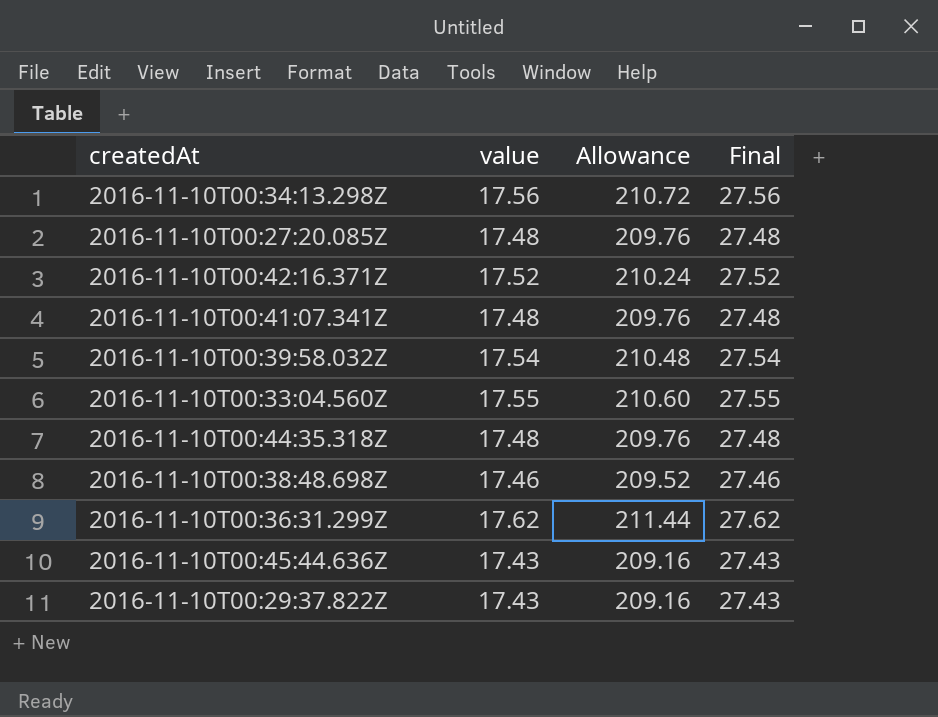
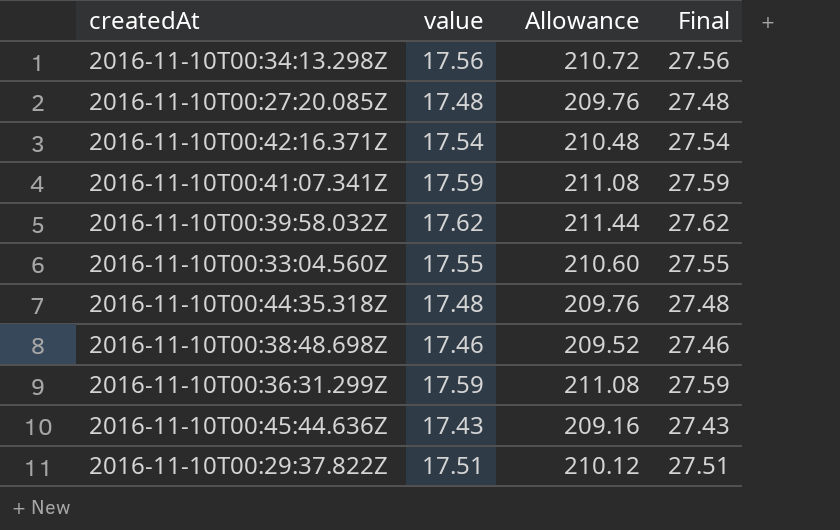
2016-11-10T00:42:16.371Z | value: 17.52 -> 17.54
2016-11-10T00:42:16.371Z | Allowance: 210.24 -> 210.48
2016-11-10T00:42:16.371Z | Final: 27.52 -> 27.54
2016-11-10T00:41:07.341Z | value: 17.48 -> 17.59
2016-11-10T00:41:07.341Z | Allowance: 209.76 -> 211.08
2016-11-10T00:41:07.341Z | Final: 27.48 -> 27.59
2016-11-10T00:39:58.032Z | value: 17.54 -> 17.62
2016-11-10T00:39:58.032Z | Allowance: 210.48 -> 211.44
2016-11-10T00:39:58.032Z | Final: 27.54 -> 27.62
2016-11-10T00:36:31.299Z | value: 17.62 -> 17.59
2016-11-10T00:36:31.299Z | Allowance: 211.44 -> 211.08
2016-11-10T00:36:31.299Z | Final: 27.62 -> 27.59
2016-11-10T00:29:37.822Z | value: 17.43 -> 17.51
2016-11-10T00:29:37.822Z | Allowance: 209.16 -> 210.12
2016-11-10T00:29:37.822Z | Final: 27.43 -> 27.51

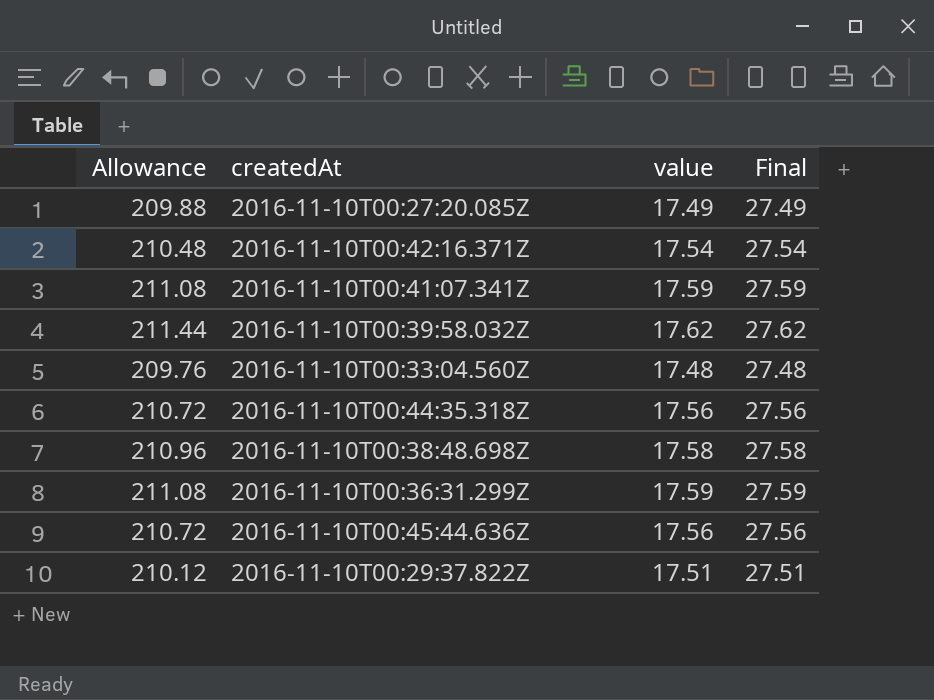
column Allowance | position: 3 -> 1
row 2016-11-10T00:34:13.298Z: 17.56 | 210.72 | 27.56 -> none
2016-11-10T00:27:20.085Z | Allowance: 209.76 -> 209.88
2016-11-10T00:27:20.085Z | value: 17.48 -> 17.49
2016-11-10T00:27:20.085Z | Final: 27.48 -> 27.49
2016-11-10T00:33:04.560Z | Allowance: 210.60 -> 209.76
2016-11-10T00:33:04.560Z | value: 17.55 -> 17.48
2016-11-10T00:33:04.560Z | Final: 27.55 -> 27.48
2016-11-10T00:44:35.318Z | Allowance: 209.76 -> 210.72
2016-11-10T00:44:35.318Z | value: 17.48 -> 17.56
2016-11-10T00:44:35.318Z | Final: 27.48 -> 27.56
2016-11-10T00:38:48.698Z | Allowance: 209.52 -> 210.96
2016-11-10T00:38:48.698Z | value: 17.46 -> 17.58
2016-11-10T00:38:48.698Z | Final: 27.46 -> 27.58
2016-11-10T00:45:44.636Z | Allowance: 209.16 -> 210.72
2016-11-10T00:45:44.636Z | value: 17.43 -> 17.56
2016-11-10T00:45:44.636Z | Final: 27.43 -> 27.56

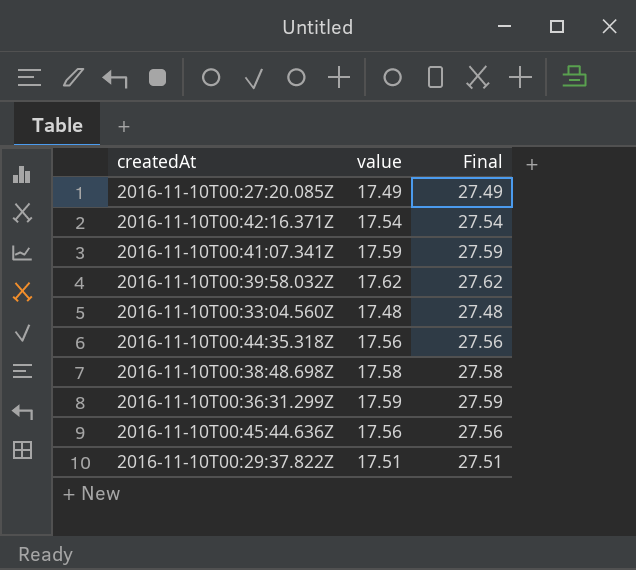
column Allowance | formula: [value] * 12 -> none

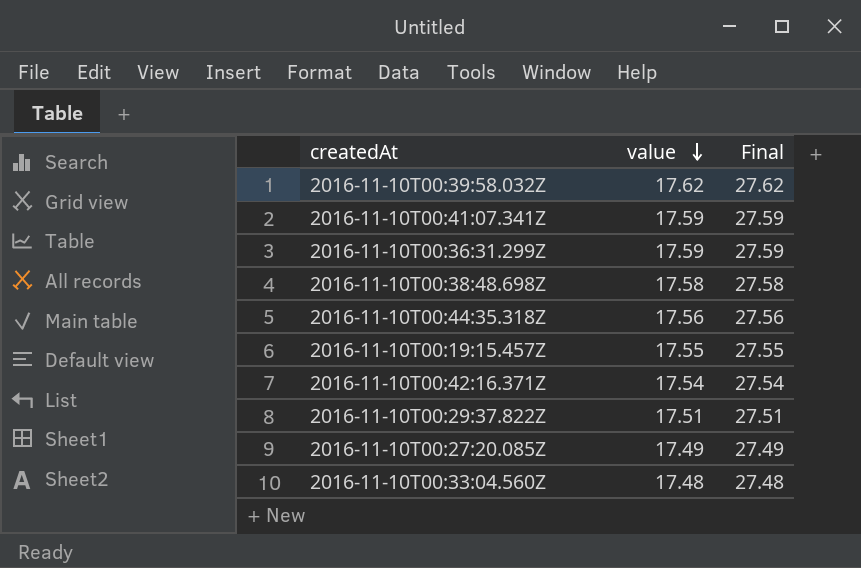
row order: none -> value descending
row 2016-11-10T00:45:44.636Z: 17.56 | 27.56 -> none
row 2016-11-10T00:19:15.457Z: none -> 17.55 | 27.55

